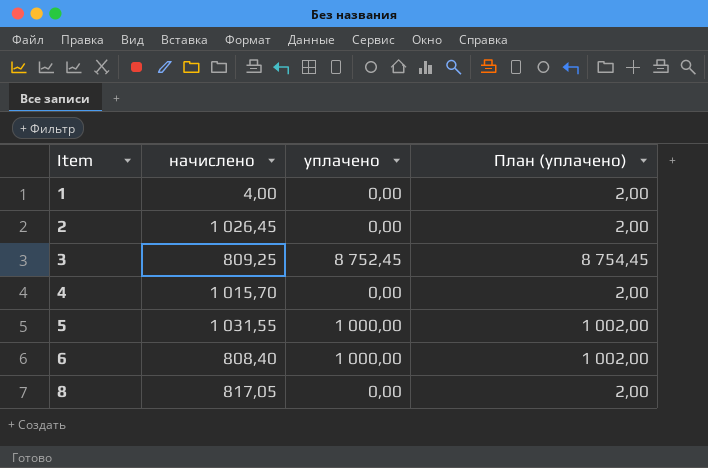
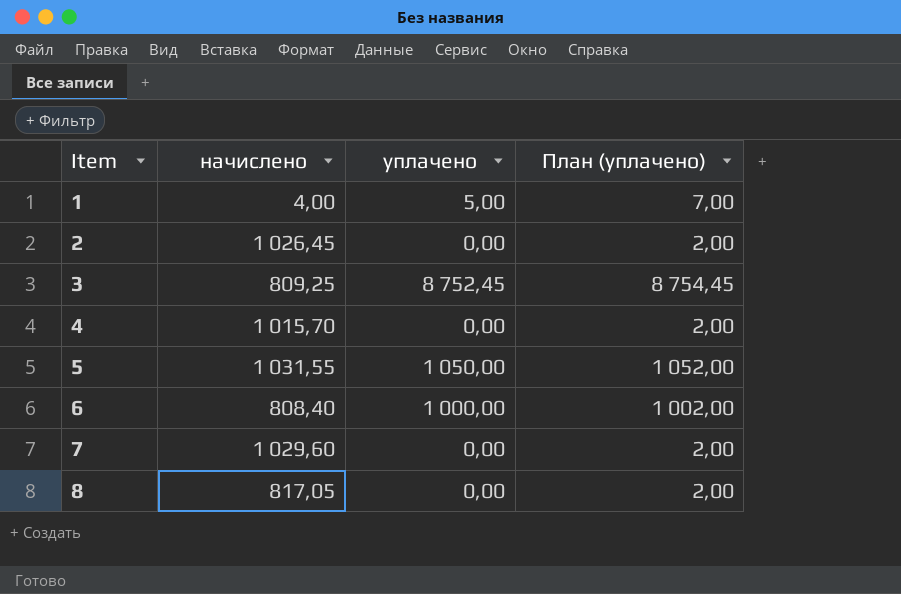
1 | уплачено: 0,00 -> 5,00
1 | План (уплачено): 2,00 -> 7,00
5 | уплачено: 1 000,00 -> 1 050,00
5 | План (уплачено): 1 002,00 -> 1 052,00
row 7: none -> 1 029,60 | 0,00 | 2,00

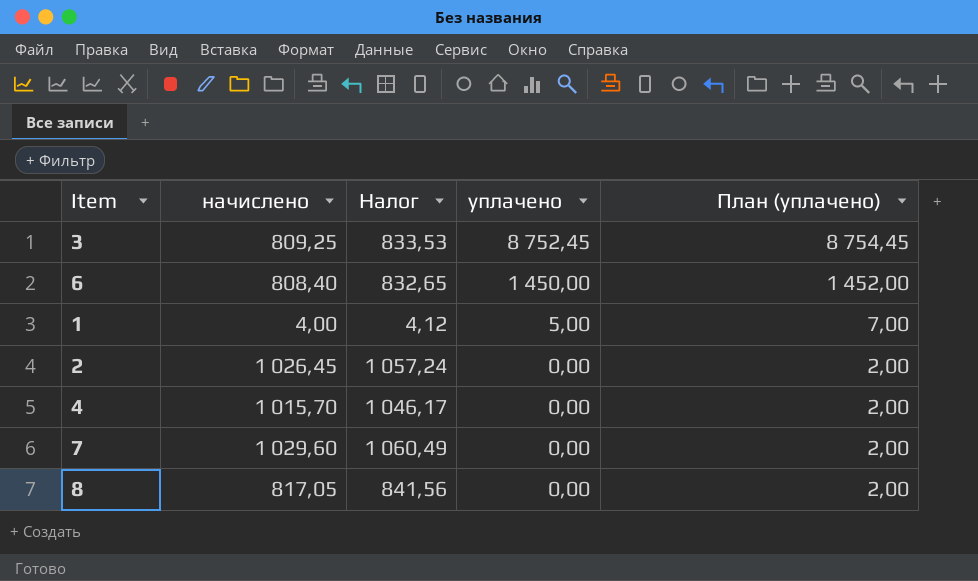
row order: Item ascending -> уплачено descending
column Налог | formula: none -> [начислено] * 1,03
row 5: 1 031,55 | 1 050,00 | 1 052,00 -> none
6 | уплачено: 1 000,00 -> 1 450,00
6 | План (уплачено): 1 002,00 -> 1 452,00

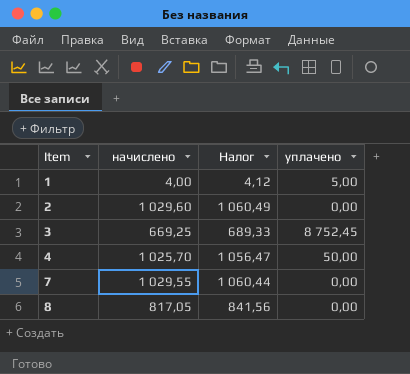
row order: уплачено descending -> Item ascending
column План (уплачено) | formula: [уплачено] + 2 -> none
row 6: 808,40 | 832,65 | 1 450,00 | 1 452,00 -> none
2 | начислено: 1 026,45 -> 1 029,60
2 | Налог: 1 057,24 -> 1 060,49
3 | начислено: 809,25 -> 669,25
3 | Налог: 833,53 -> 689,33
4 | начислено: 1 015,70 -> 1 025,70
4 | Налог: 1 046,17 -> 1 056,47
4 | уплачено: 0,00 -> 50,00
7 | начислено: 1 029,60 -> 1 029,55
7 | Налог: 1 060,49 -> 1 060,44

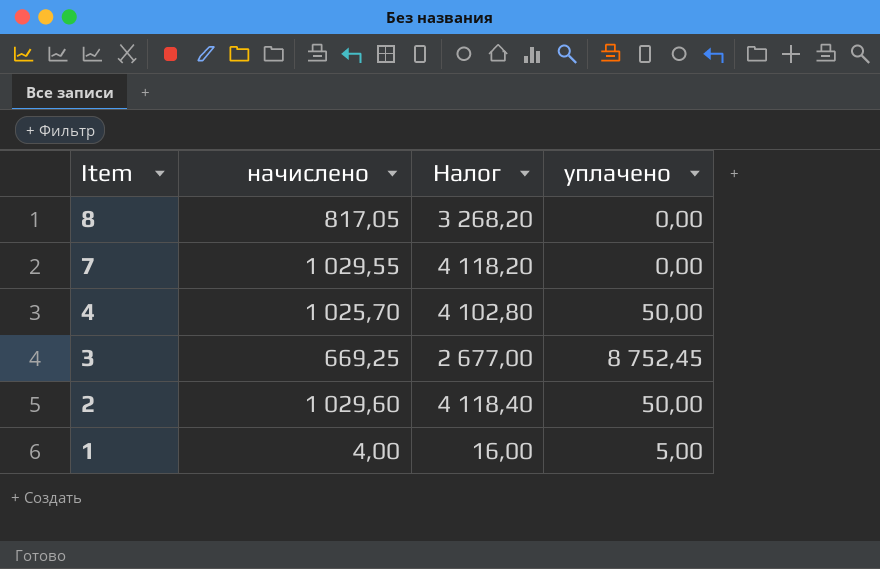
row order: Item ascending -> Item descending
column Налог | formula: [начислено] * 1,03 -> [начислено] * 4
2 | уплачено: 0,00 -> 50,00

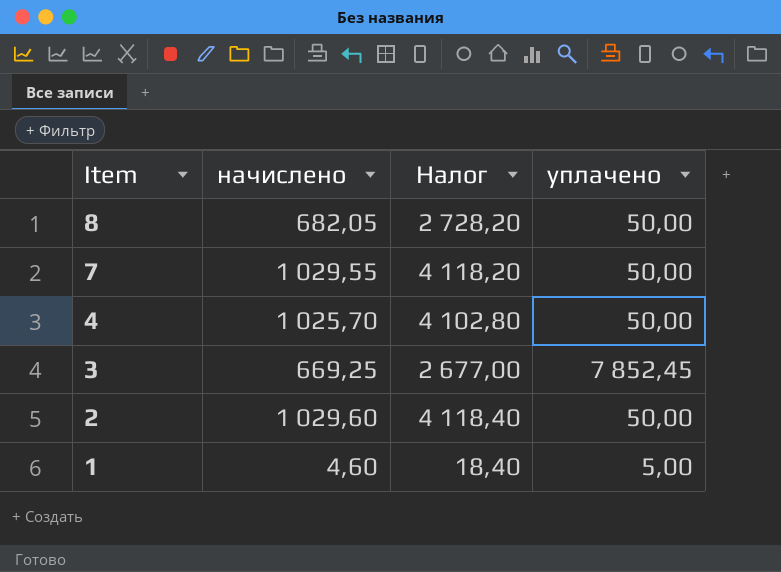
8 | начислено: 817,05 -> 682,05
8 | Налог: 3 268,20 -> 2 728,20
8 | уплачено: 0,00 -> 50,00
7 | уплачено: 0,00 -> 50,00
3 | уплачено: 8 752,45 -> 7 852,45
1 | начислено: 4,00 -> 4,60
1 | Налог: 16,00 -> 18,40

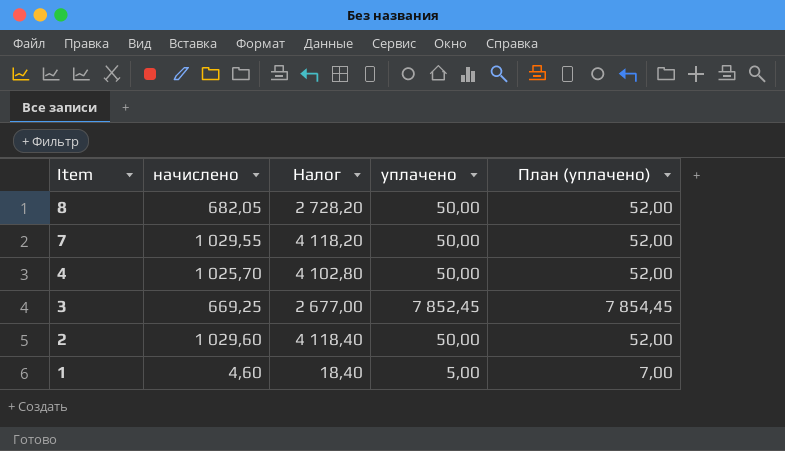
column План (уплачено) | formula: none -> [уплачено] + 2

